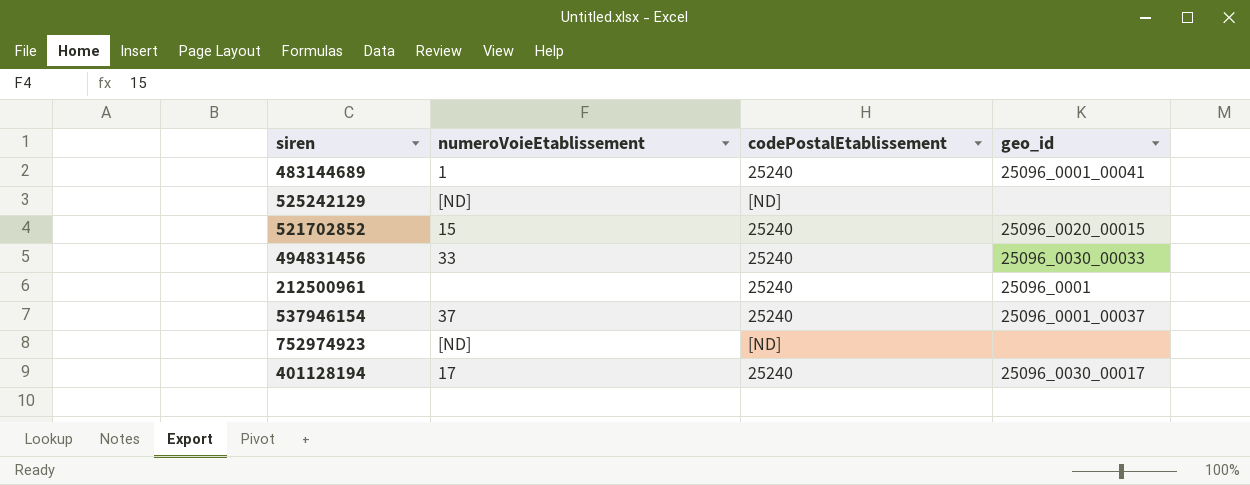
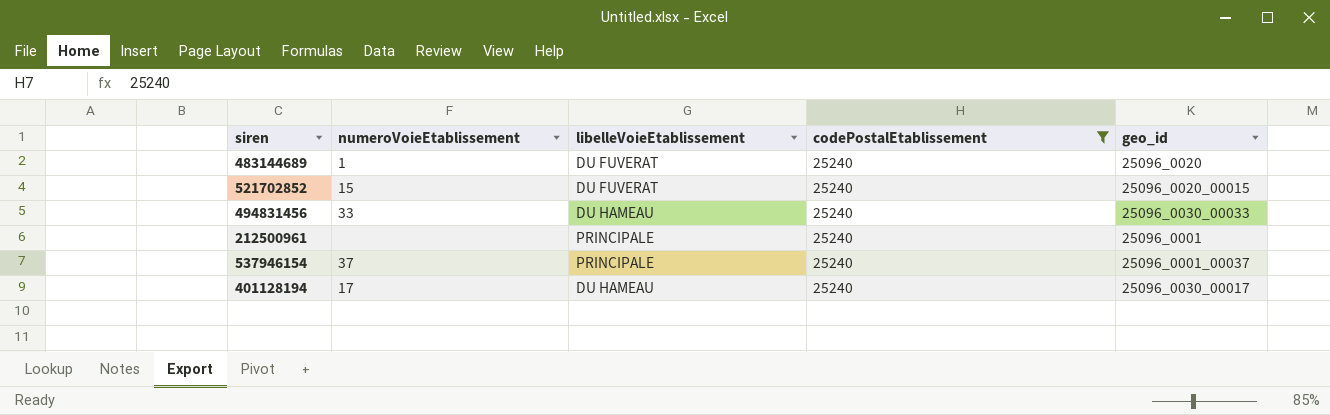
filter: none -> codePostalEtablissement = 25240
column libelleVoieEtablissement | position: none -> 3
483144689 | geo_id: 25096_0001_00041 -> 25096_0020

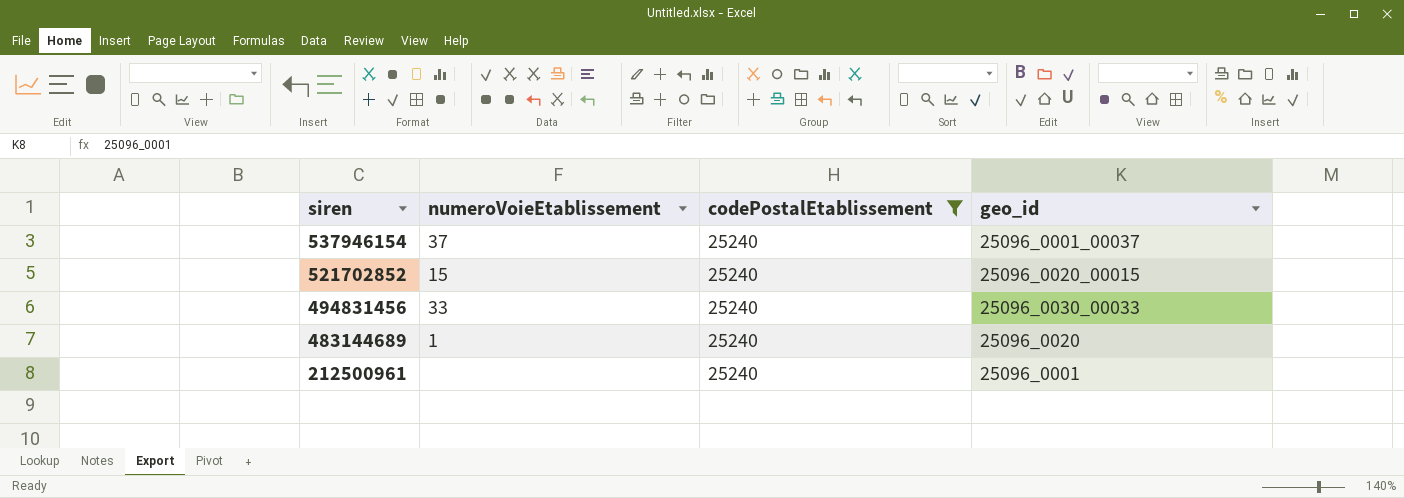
row order: none -> siren descending
column libelleVoieEtablissement | position: 3 -> none
row 401128194: 17 | DU HAMEAU | 25240 | 25096_0030_00017 -> none

